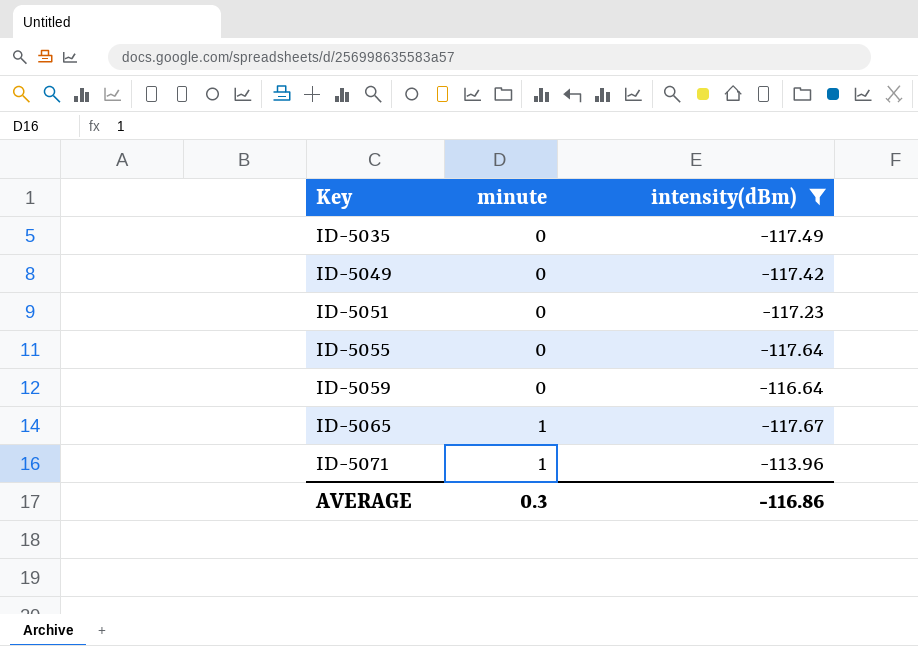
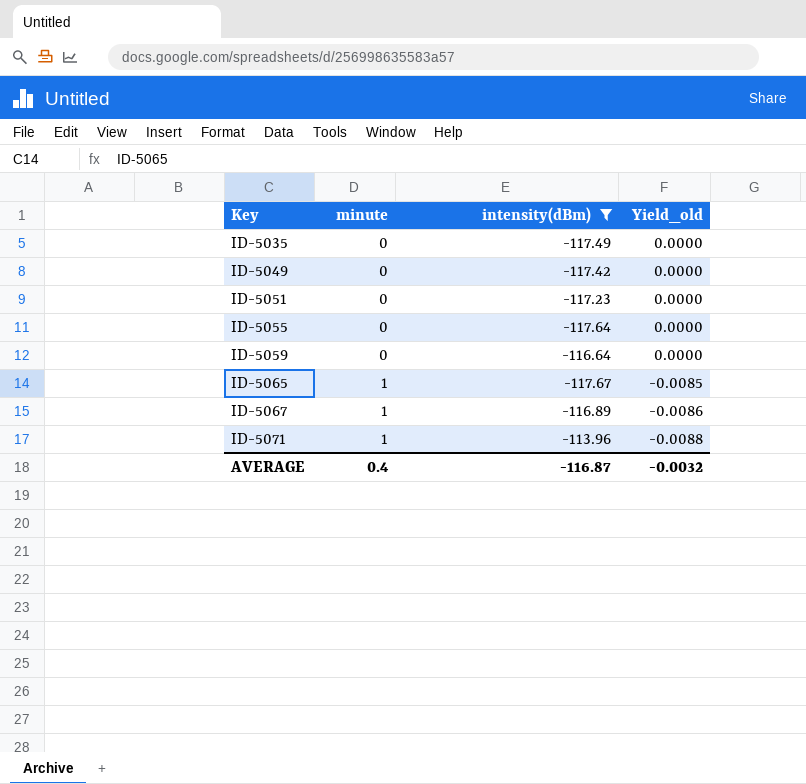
column Yield_old | formula: none -> [minute] / [intensity(dBm)]
row ID-5067: none -> 1 | -116.89 | -0.0086
AVERAGE | minute: 0.3 -> 0.4
AVERAGE | intensity(dBm): -116.86 -> -116.87

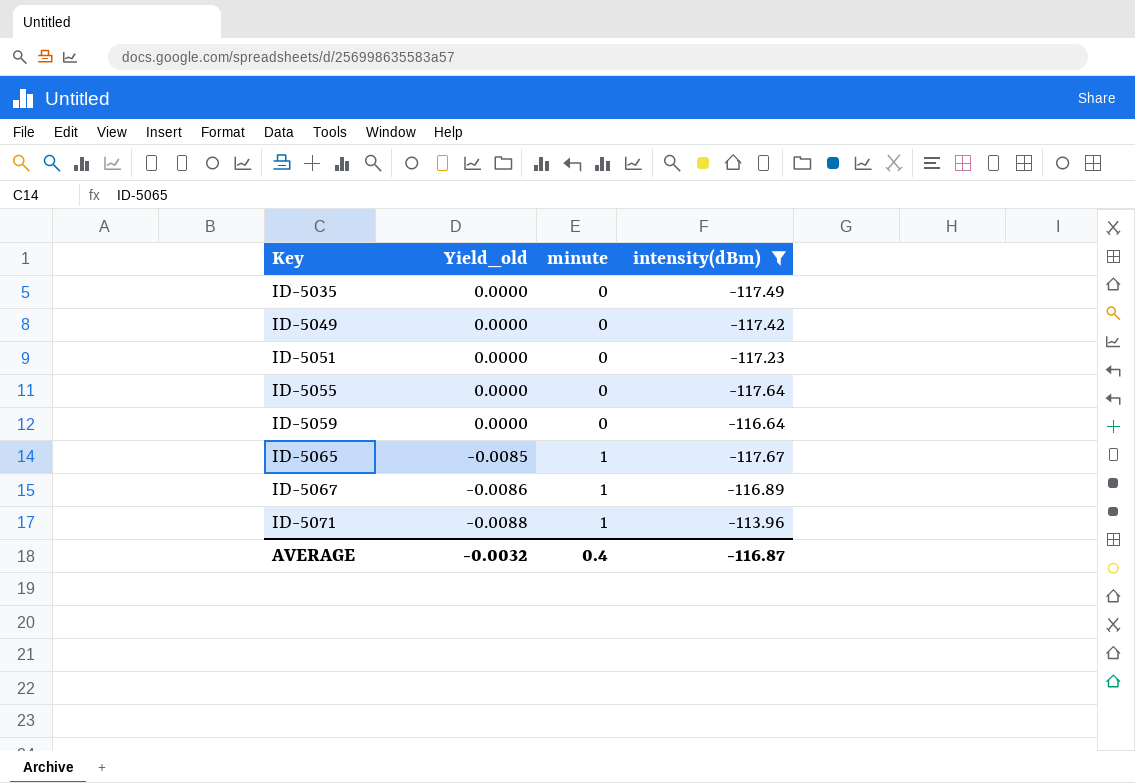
column Yield_old | position: 4 -> 2

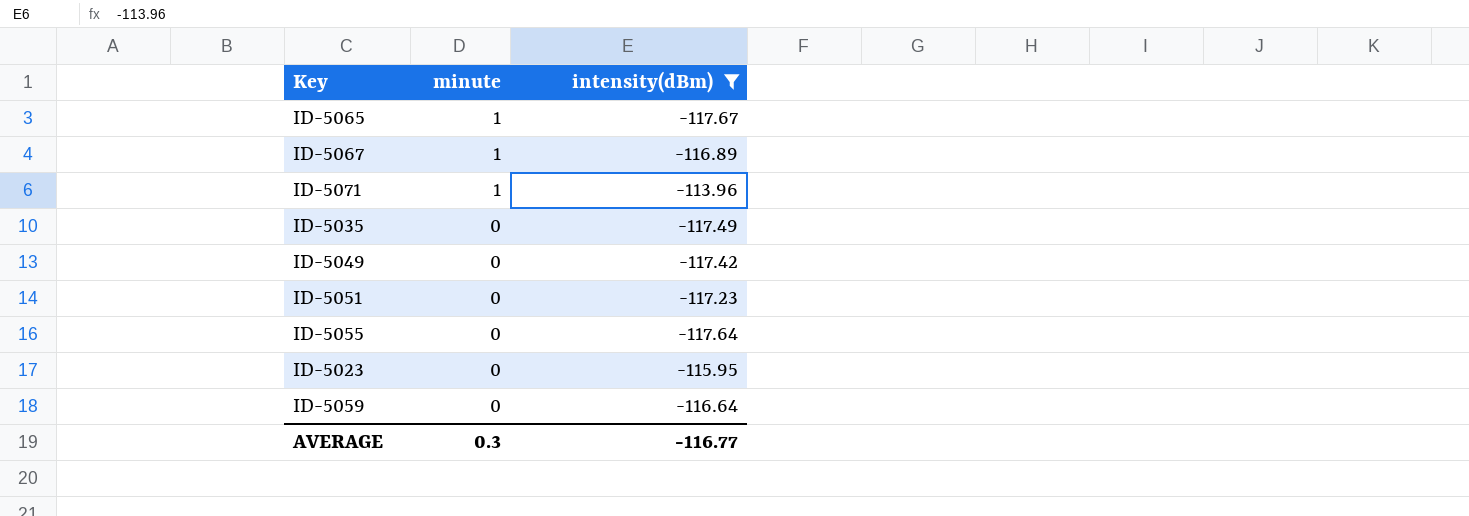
row order: Key ascending -> minute descending
column Yield_old | formula: [minute] / [intensity(dBm)] -> none
row ID-5023: none -> 0 | -115.95
AVERAGE | minute: 0.4 -> 0.3
AVERAGE | intensity(dBm): -116.87 -> -116.77

